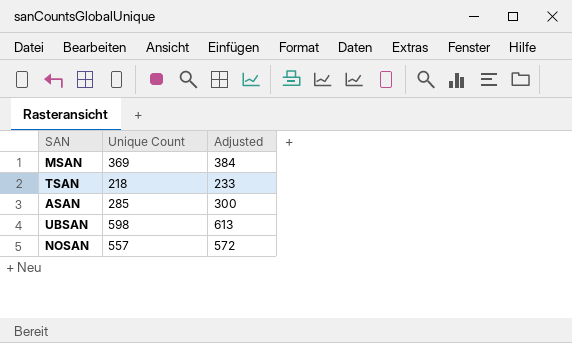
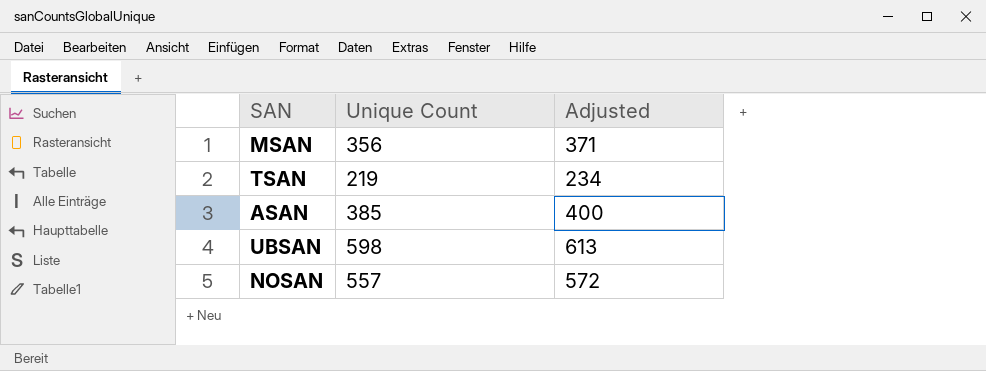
MSAN | Unique Count: 369 -> 356
MSAN | Adjusted: 384 -> 371
TSAN | Unique Count: 218 -> 219
TSAN | Adjusted: 233 -> 234
ASAN | Unique Count: 285 -> 385
ASAN | Adjusted: 300 -> 400

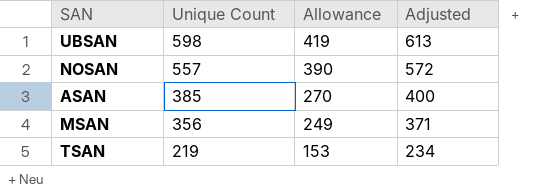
row order: none -> Unique Count descending
column Allowance | formula: none -> [Unique Count] * 0.7

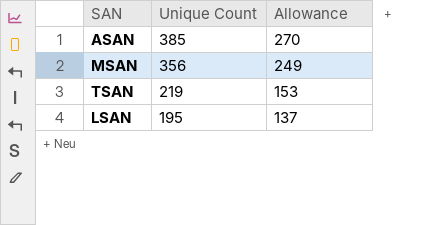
column Adjusted | formula: [Unique Count] + 15 -> none
row UBSAN: 598 | 419 | 613 -> none
row NOSAN: 557 | 390 | 572 -> none
row LSAN: none -> 195 | 137

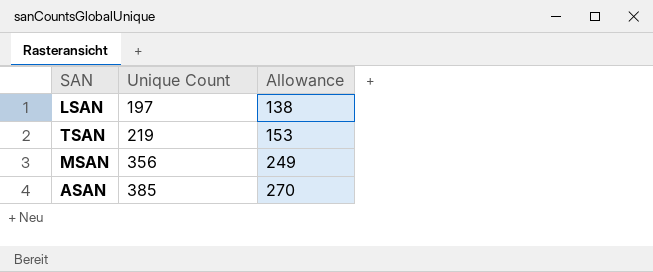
row order: Unique Count descending -> Unique Count ascending
LSAN | Unique Count: 195 -> 197
LSAN | Allowance: 137 -> 138

